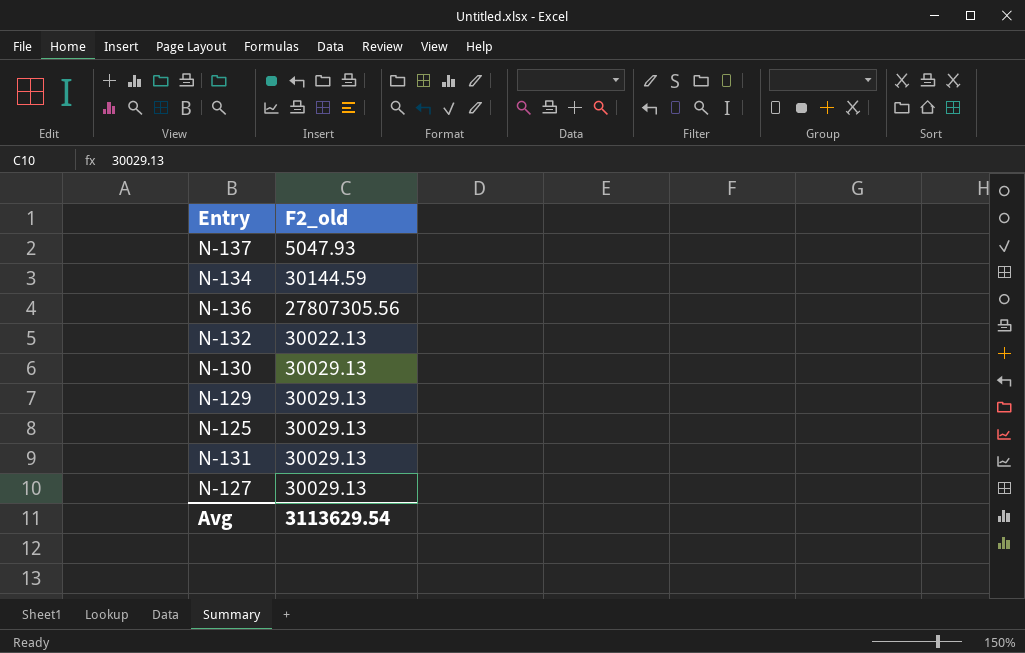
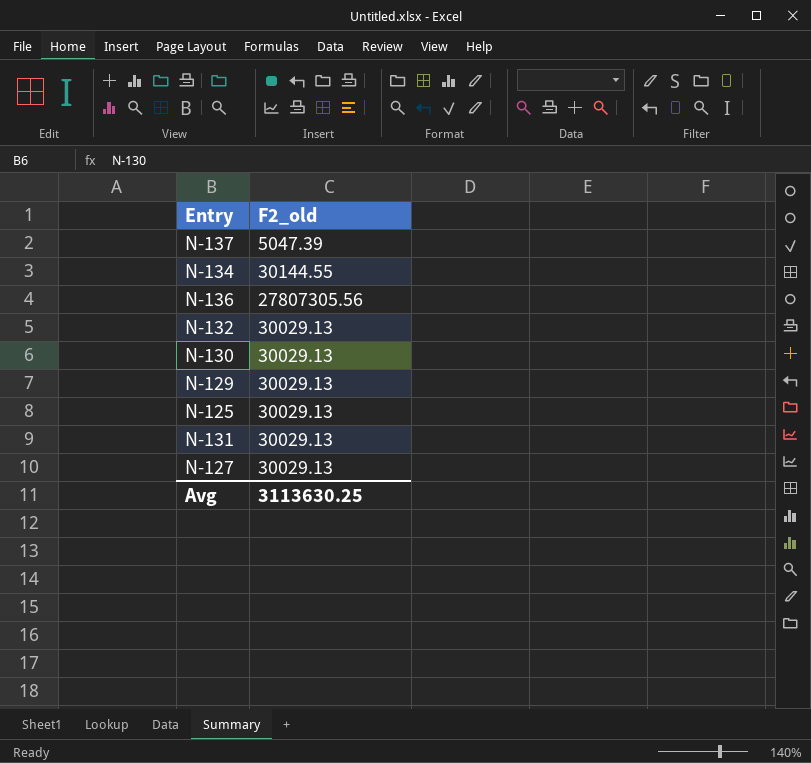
N-137 | F2_old: 5047.93 -> 5047.39
N-134 | F2_old: 30144.59 -> 30144.55
N-132 | F2_old: 30022.13 -> 30029.13
Avg | F2_old: 3113629.54 -> 3113630.25

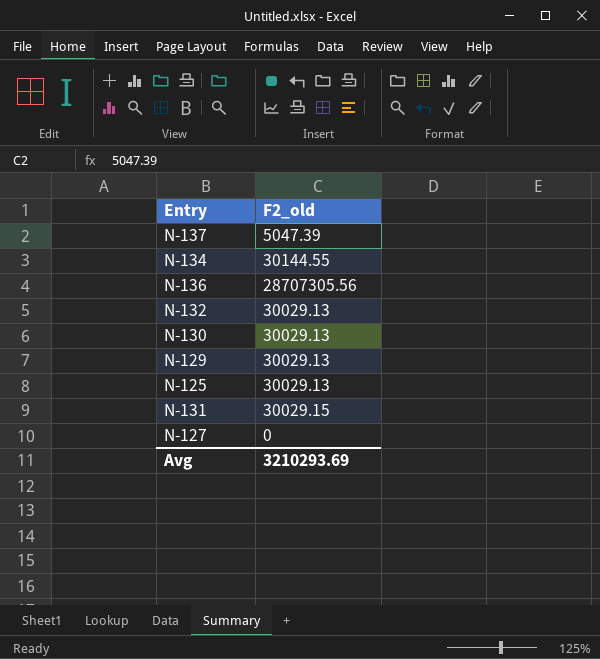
N-136 | F2_old: 27807305.56 -> 28707305.56
N-131 | F2_old: 30029.13 -> 30029.15
N-127 | F2_old: 30029.13 -> 0
Avg | F2_old: 3113630.25 -> 3210293.69

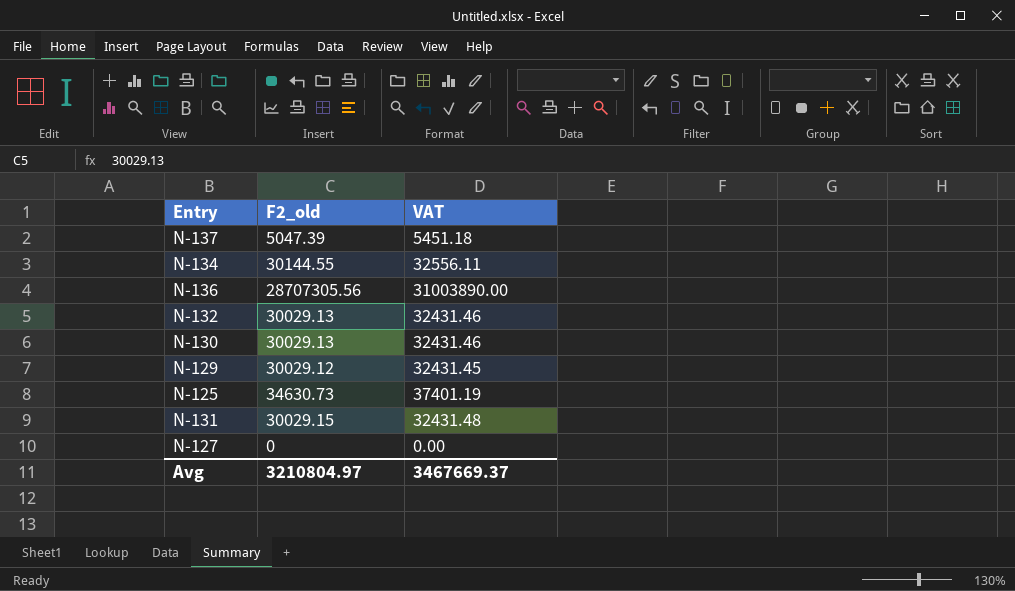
column VAT | formula: none -> [F2_old] * 1.08
N-129 | F2_old: 30029.13 -> 30029.12
N-125 | F2_old: 30029.13 -> 34630.73
Avg | F2_old: 3210293.69 -> 3210804.97

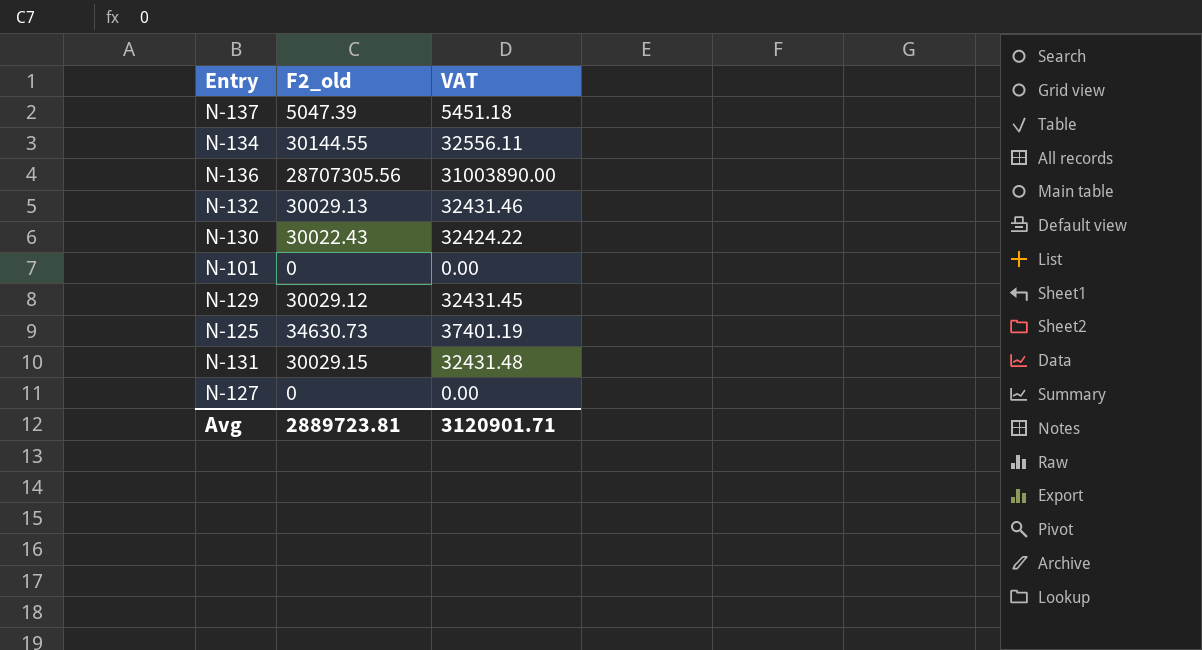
N-130 | F2_old: 30029.13 -> 30022.43
N-130 | VAT: 32431.46 -> 32424.22
row N-101: none -> 0 | 0.00
Avg | F2_old: 3210804.97 -> 2889723.81
Avg | VAT: 3467669.37 -> 3120901.71

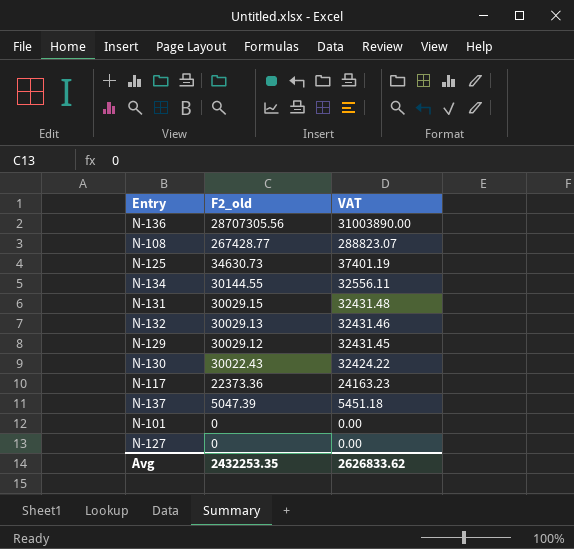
row order: none -> F2_old descending
row N-108: none -> 267428.77 | 288823.07
row N-117: none -> 22373.36 | 24163.23
Avg | F2_old: 2889723.81 -> 2432253.35
Avg | VAT: 3120901.71 -> 2626833.62

